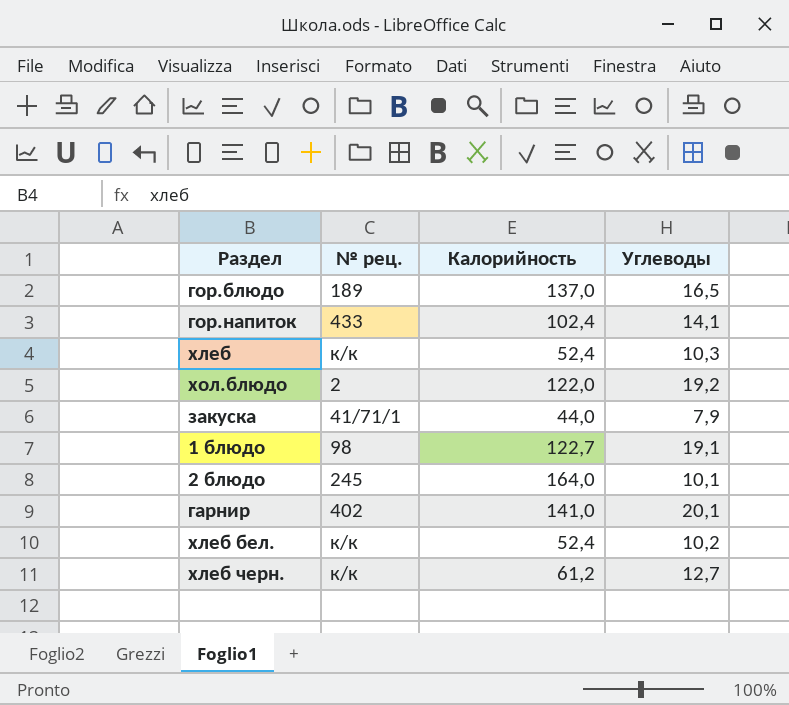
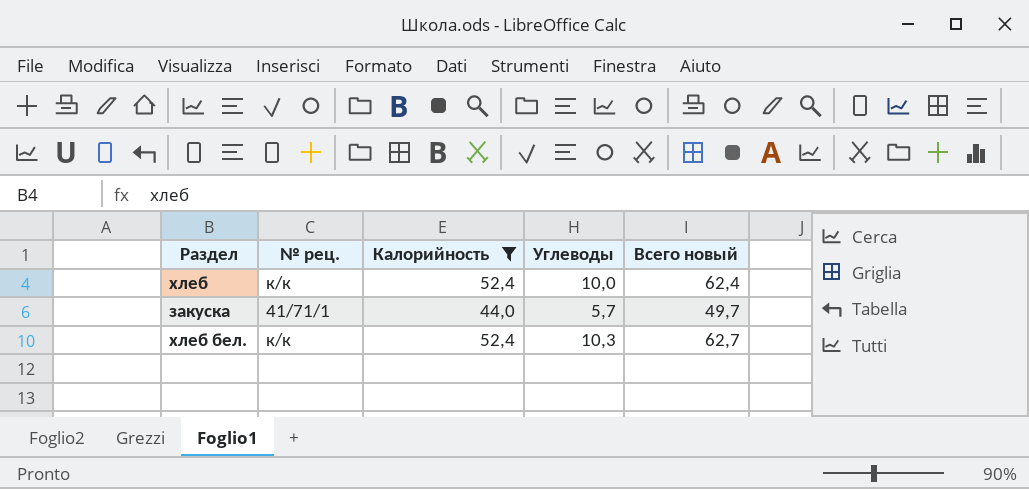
filter: none -> Калорийность <= 52,4
column Всего новый | formula: none -> [Калорийность] + [Углеводы]
хлеб | Углеводы: 10,3 -> 10,0
закуска | Углеводы: 7,9 -> 5,7
хлеб бел. | Углеводы: 10,2 -> 10,3

